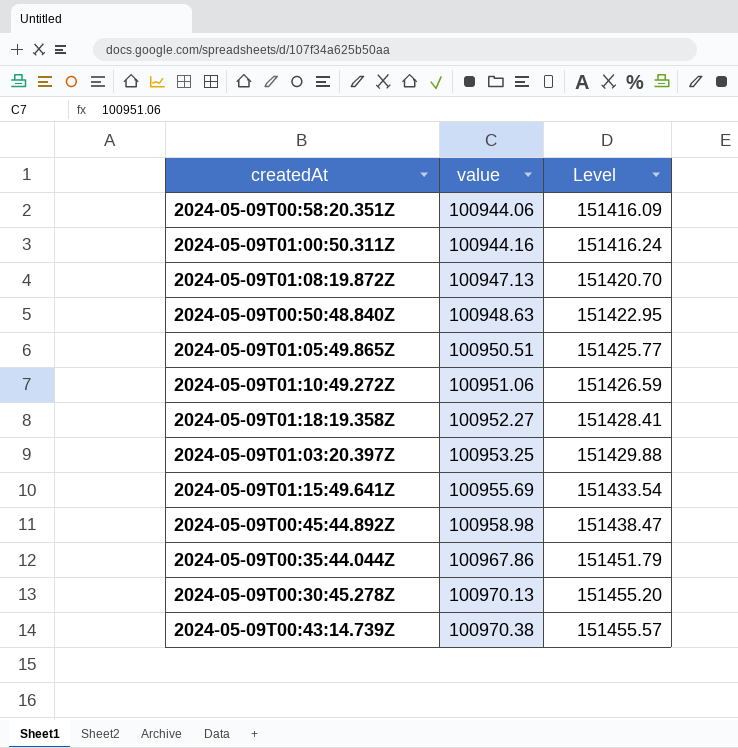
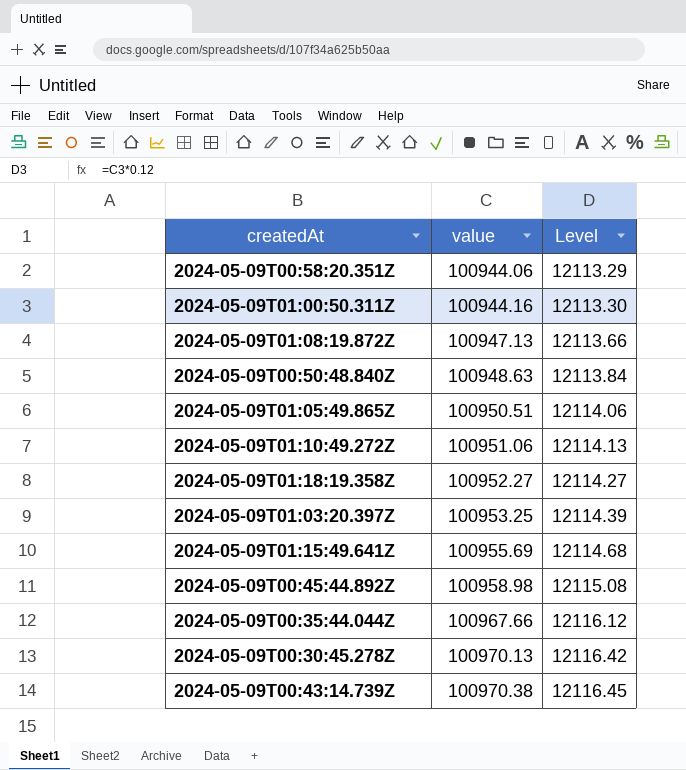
column Level | formula: [value] * 1.5 -> [value] * 0.12
2024-05-09T00:35:44.044Z | value: 100967.86 -> 100967.66

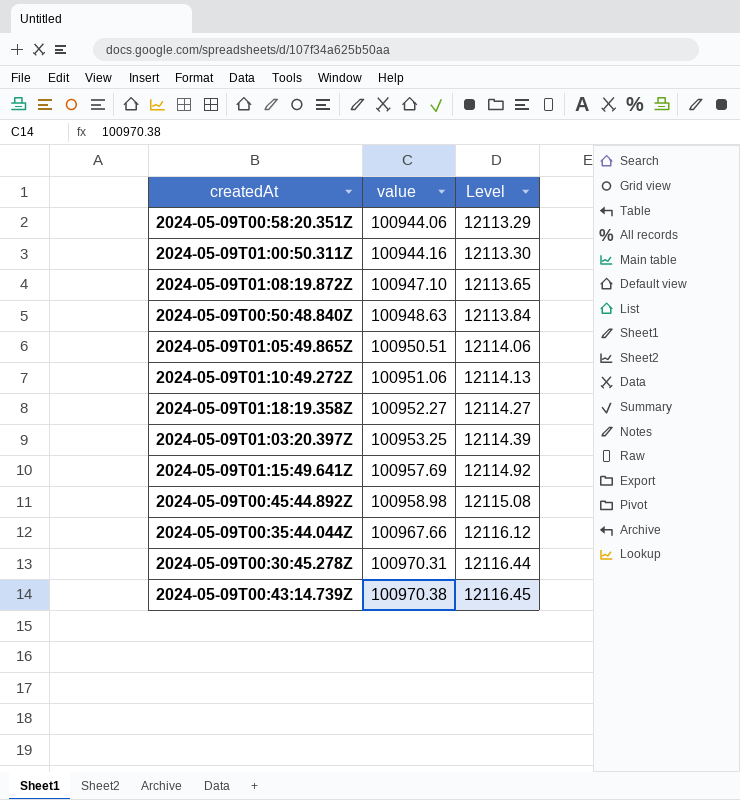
2024-05-09T01:08:19.872Z | value: 100947.13 -> 100947.10
2024-05-09T01:08:19.872Z | Level: 12113.66 -> 12113.65
2024-05-09T01:15:49.641Z | value: 100955.69 -> 100957.69
2024-05-09T01:15:49.641Z | Level: 12114.68 -> 12114.92
2024-05-09T00:30:45.278Z | value: 100970.13 -> 100970.31
2024-05-09T00:30:45.278Z | Level: 12116.42 -> 12116.44

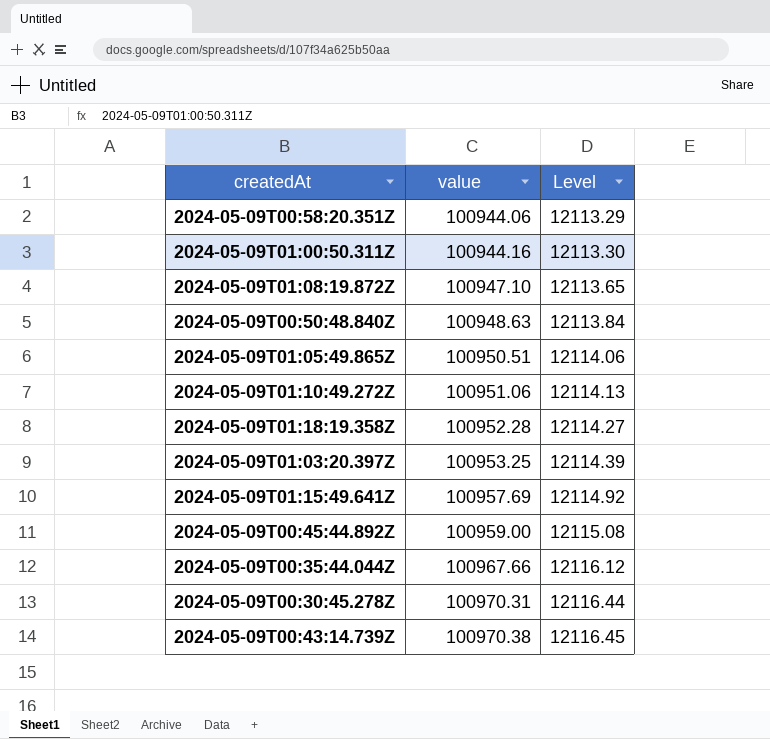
2024-05-09T01:18:19.358Z | value: 100952.27 -> 100952.28
2024-05-09T00:45:44.892Z | value: 100958.98 -> 100959.00

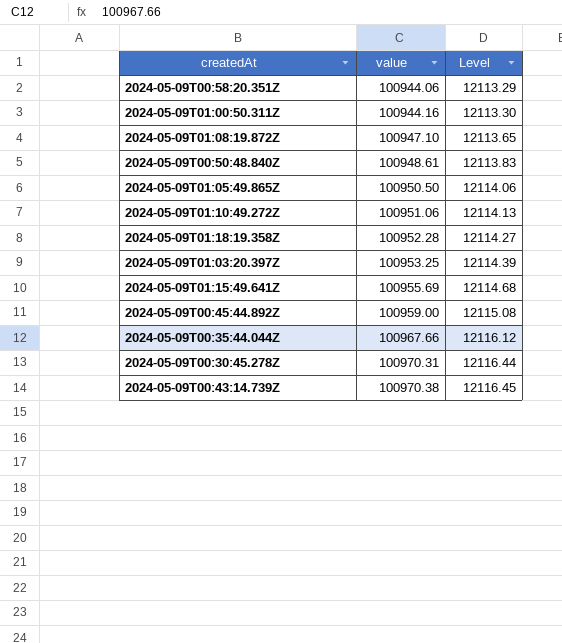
2024-05-09T00:50:48.840Z | value: 100948.63 -> 100948.61
2024-05-09T00:50:48.840Z | Level: 12113.84 -> 12113.83
2024-05-09T01:05:49.865Z | value: 100950.51 -> 100950.50
2024-05-09T01:15:49.641Z | value: 100957.69 -> 100955.69
2024-05-09T01:15:49.641Z | Level: 12114.92 -> 12114.68

